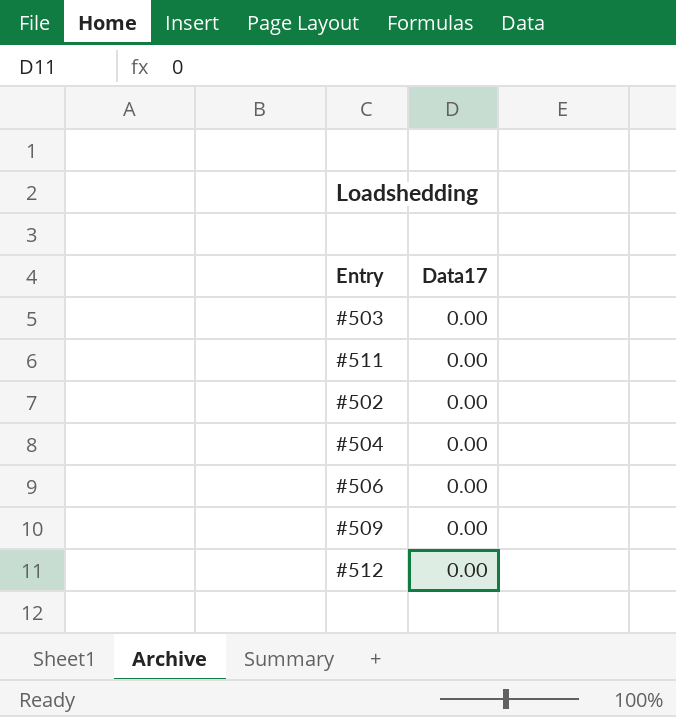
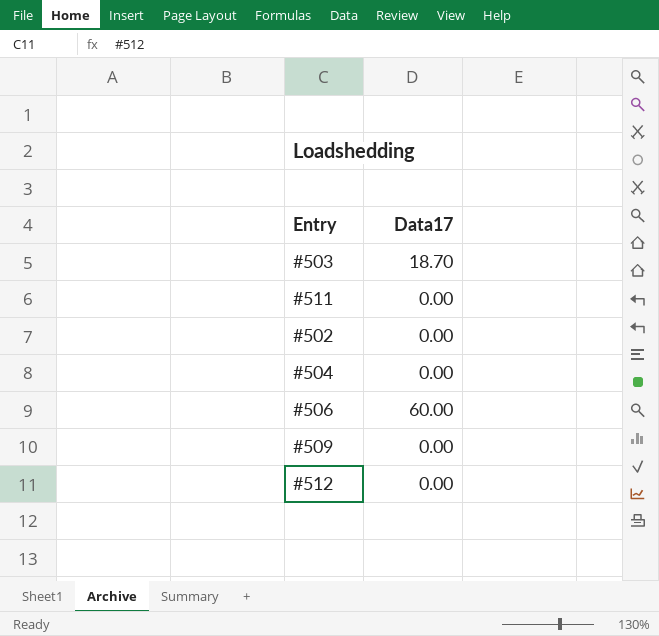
#503 | Data17: 0.00 -> 18.70
#506 | Data17: 0.00 -> 60.00

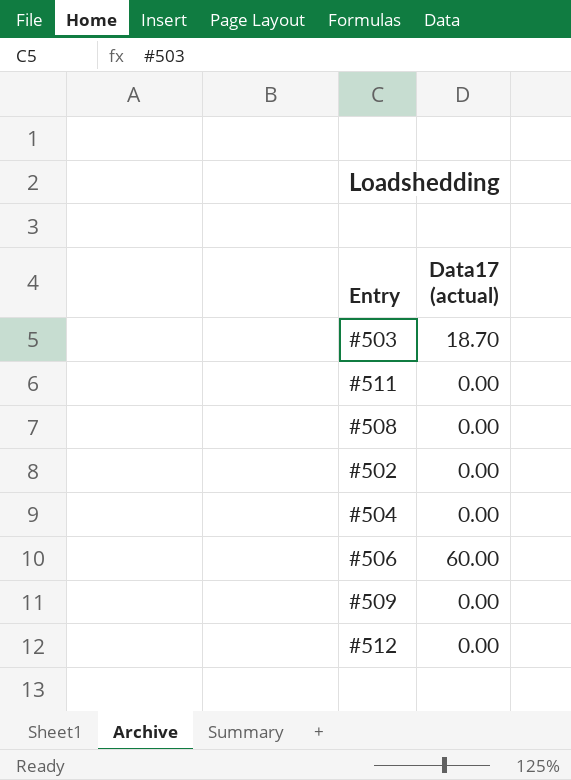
column name: Data17 -> Data17 (actual)
row #508: none -> 0.00

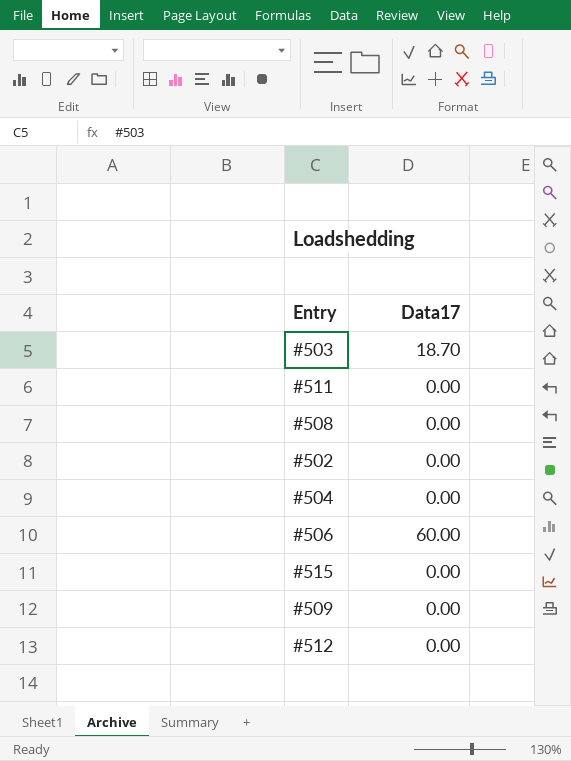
column name: Data17 (actual) -> Data17
row #515: none -> 0.00

